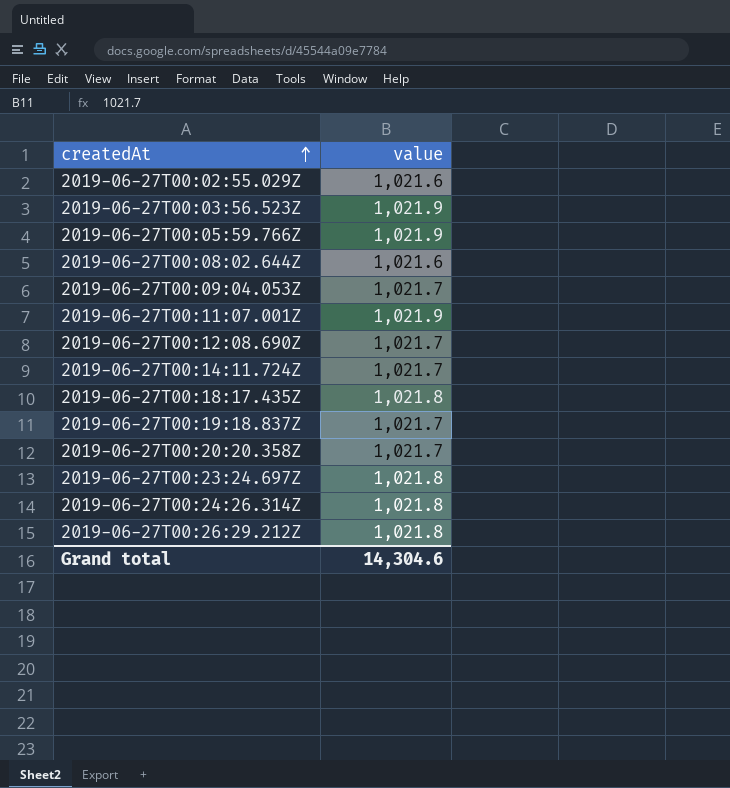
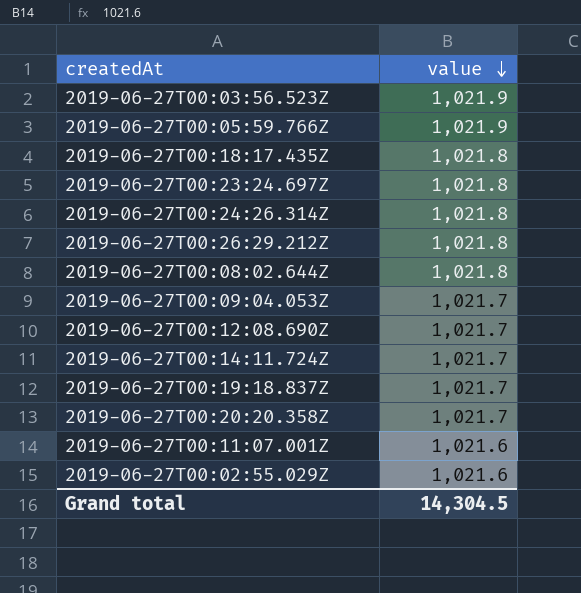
row order: createdAt ascending -> value descending
2019-06-27T00:08:02.644Z | value: 1,021.6 -> 1,021.8
2019-06-27T00:11:07.001Z | value: 1,021.9 -> 1,021.6
Grand total | value: 14,304.6 -> 14,304.5

